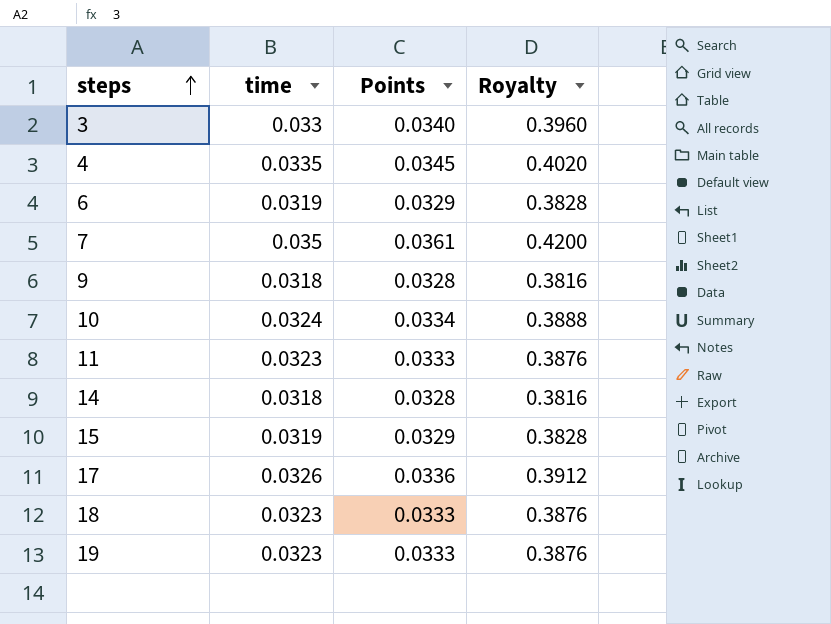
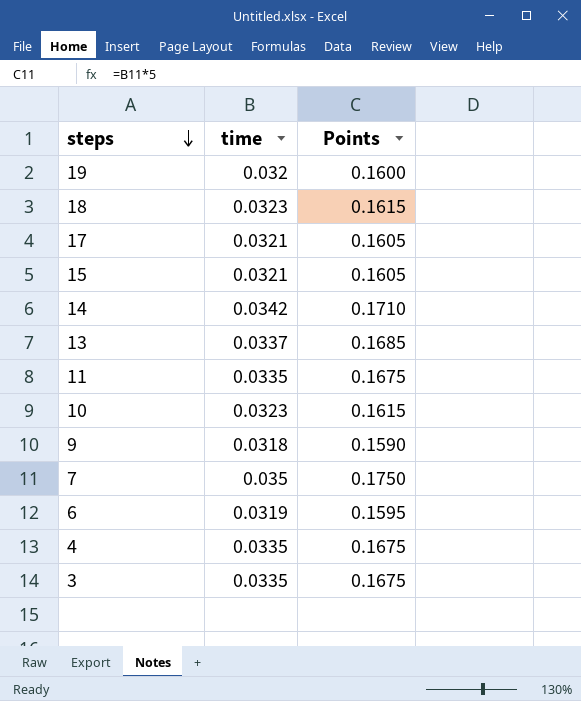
row order: steps ascending -> steps descending
column Royalty | formula: [time] * 12 -> none
column Points | formula: [time] * 1.03 -> [time] * 5
19 | time: 0.0323 -> 0.032
17 | time: 0.0326 -> 0.0321
15 | time: 0.0319 -> 0.0321
14 | time: 0.0318 -> 0.0342
row 13: none -> 0.0337 | 0.1685
11 | time: 0.0323 -> 0.0335
10 | time: 0.0324 -> 0.0323
3 | time: 0.033 -> 0.0335

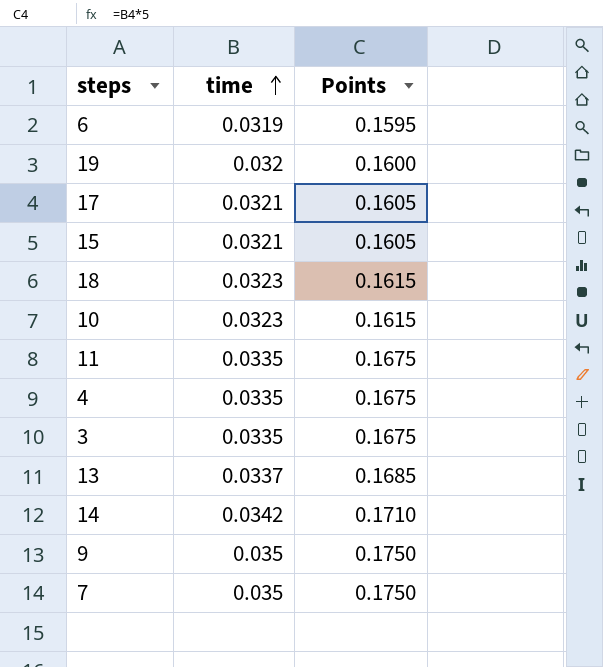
row order: steps descending -> time ascending
9 | time: 0.0318 -> 0.035
9 | Points: 0.1590 -> 0.1750

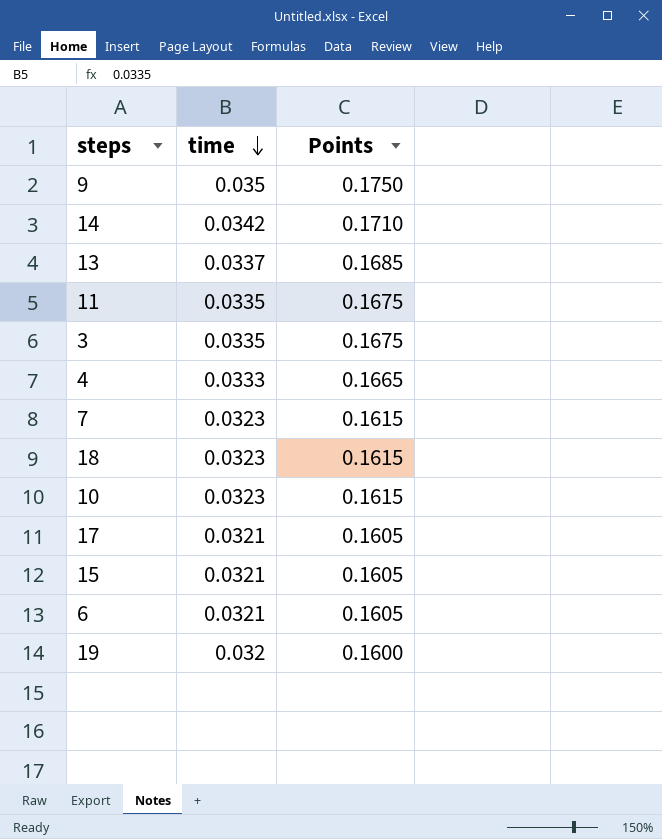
row order: time ascending -> time descending
4 | time: 0.0335 -> 0.0333
4 | Points: 0.1675 -> 0.1665
7 | time: 0.035 -> 0.0323
7 | Points: 0.1750 -> 0.1615
6 | time: 0.0319 -> 0.0321
6 | Points: 0.1595 -> 0.1605

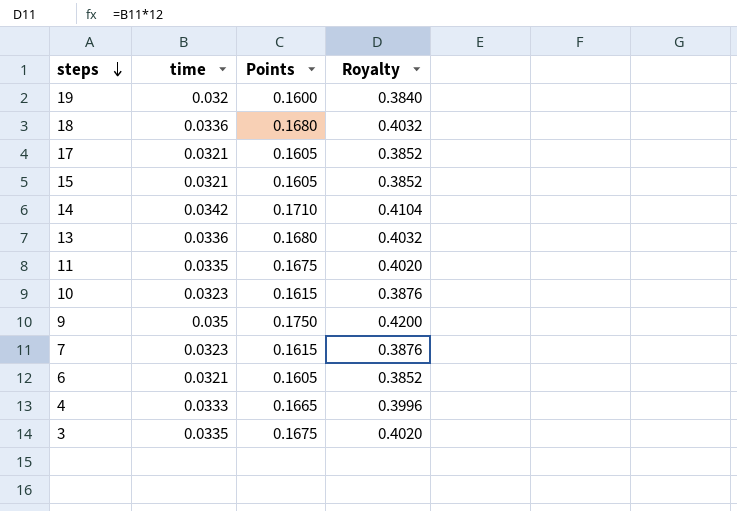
row order: time descending -> steps descending
column Royalty | formula: none -> [time] * 12
18 | time: 0.0323 -> 0.0336
18 | Points: 0.1615 -> 0.1680
13 | time: 0.0337 -> 0.0336
13 | Points: 0.1685 -> 0.1680

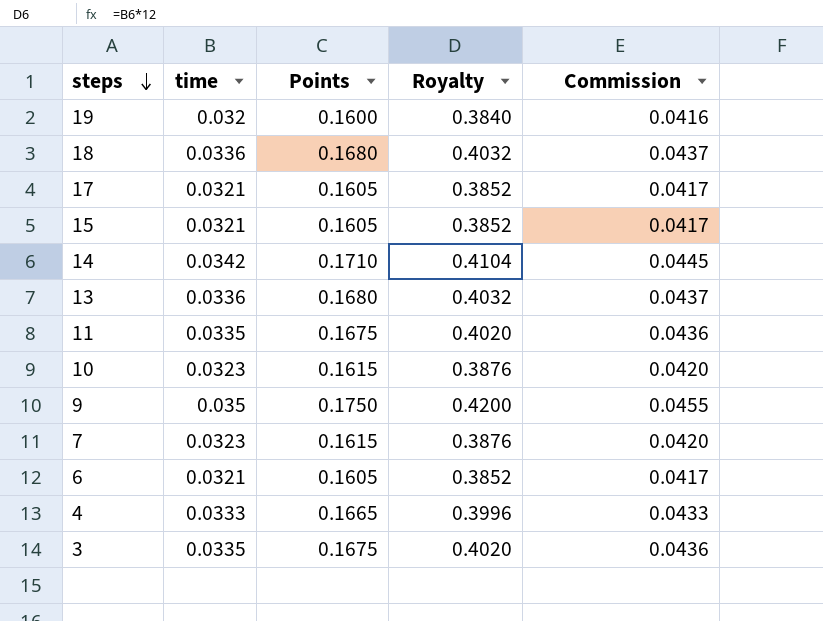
column Commission | formula: none -> [time] * 1.3

